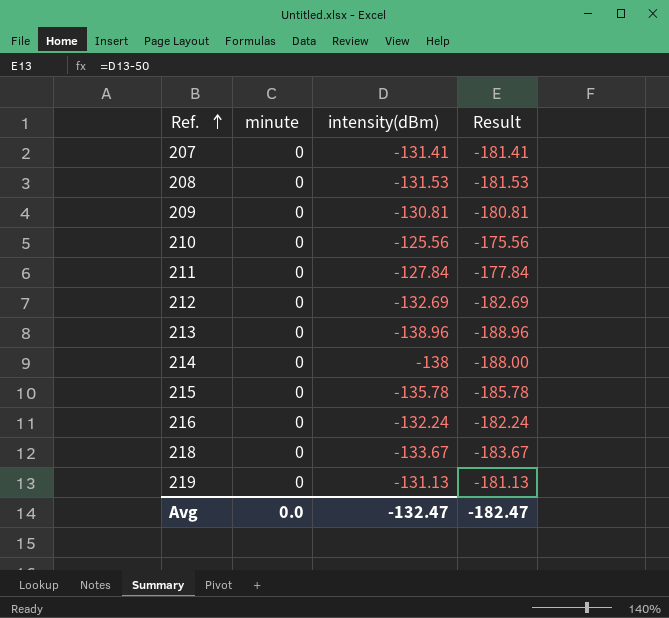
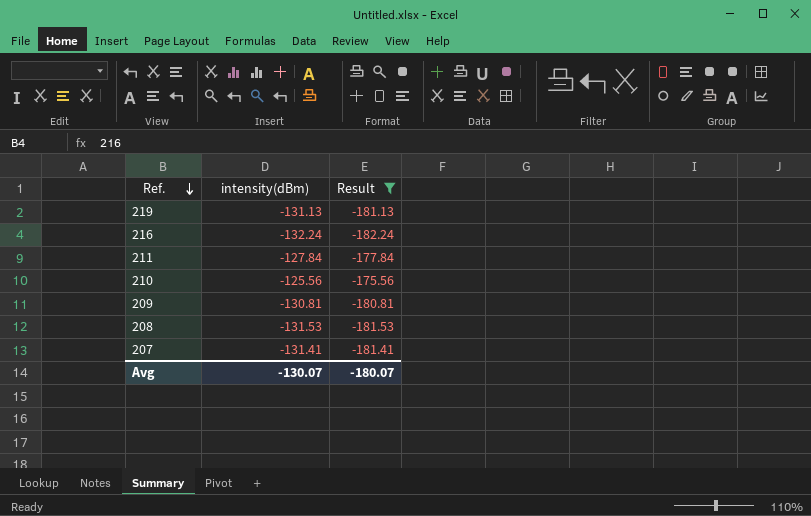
filter: none -> Result >= -182.24
row order: Ref. ascending -> Ref. descending
column minute | position: 2 -> none
Avg | intensity(dBm): -132.47 -> -130.07
Avg | Result: -182.47 -> -180.07

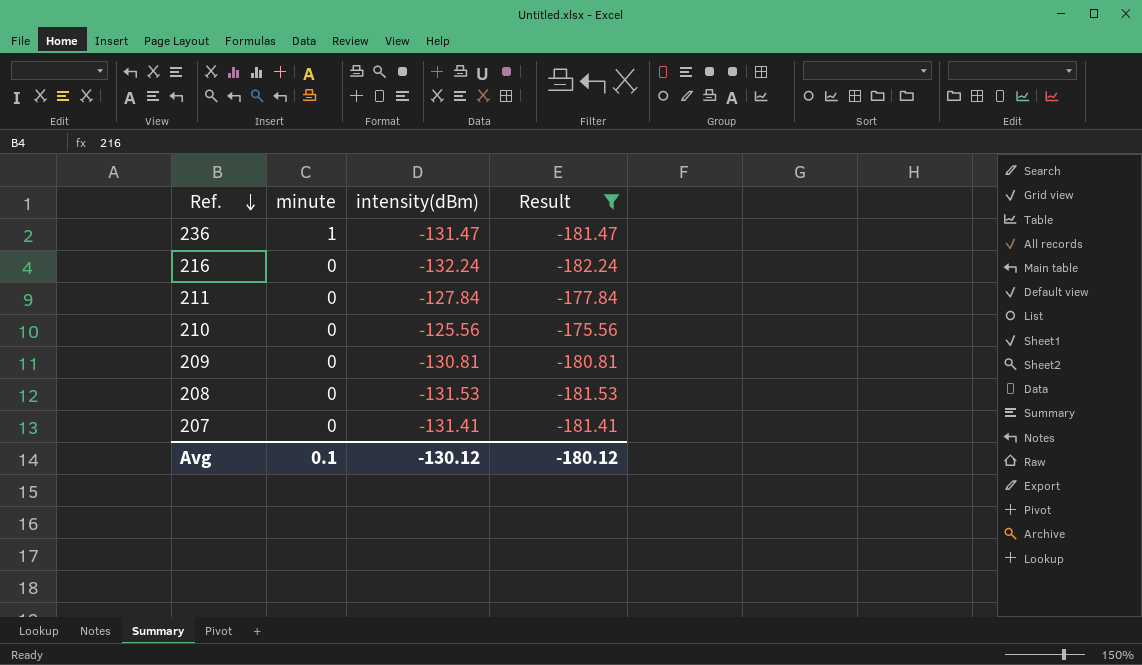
column minute | position: none -> 2
row 219: -131.13 | -181.13 -> none
row 236: none -> 1 | -131.47 | -181.47
Avg | intensity(dBm): -130.07 -> -130.12
Avg | Result: -180.07 -> -180.12

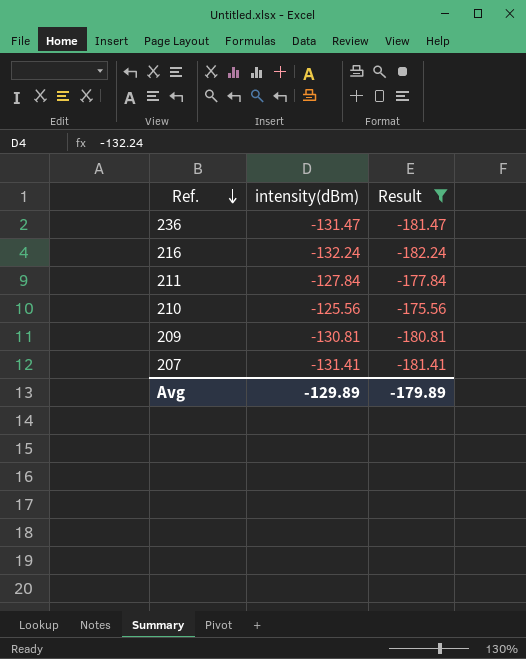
column minute | position: 2 -> none
row 208: 0 | -131.53 | -181.53 -> none
Avg | intensity(dBm): -130.12 -> -129.89
Avg | Result: -180.12 -> -179.89

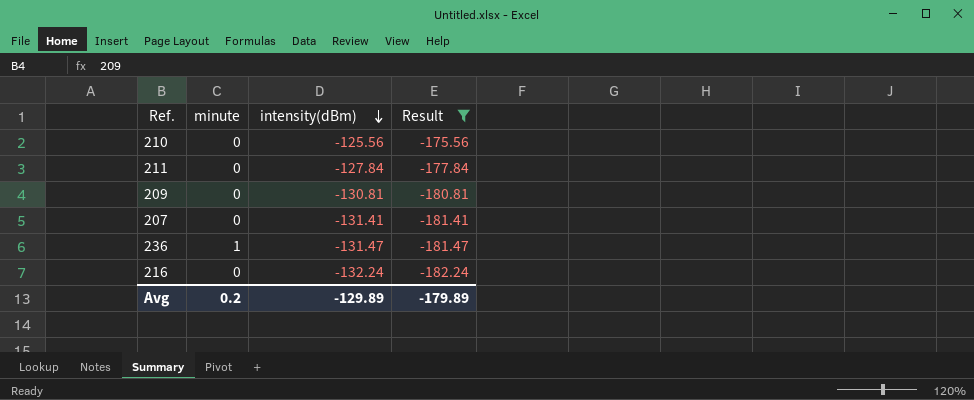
row order: Ref. descending -> intensity(dBm) descending
column minute | position: none -> 2

